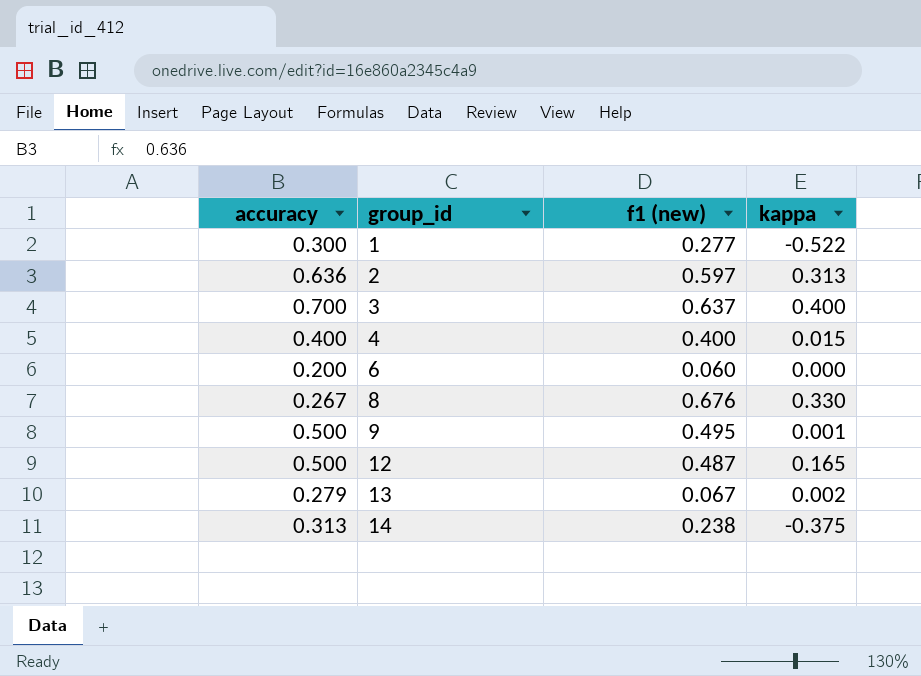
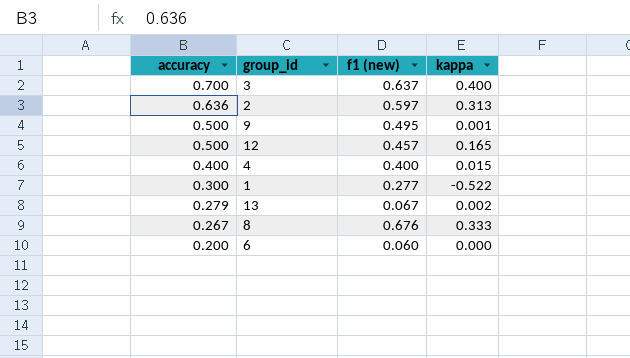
row order: group_id ascending -> accuracy descending
row 14: 0.313 | 0.238 | -0.375 -> none
12 | f1 (new): 0.487 -> 0.457
8 | kappa: 0.330 -> 0.333

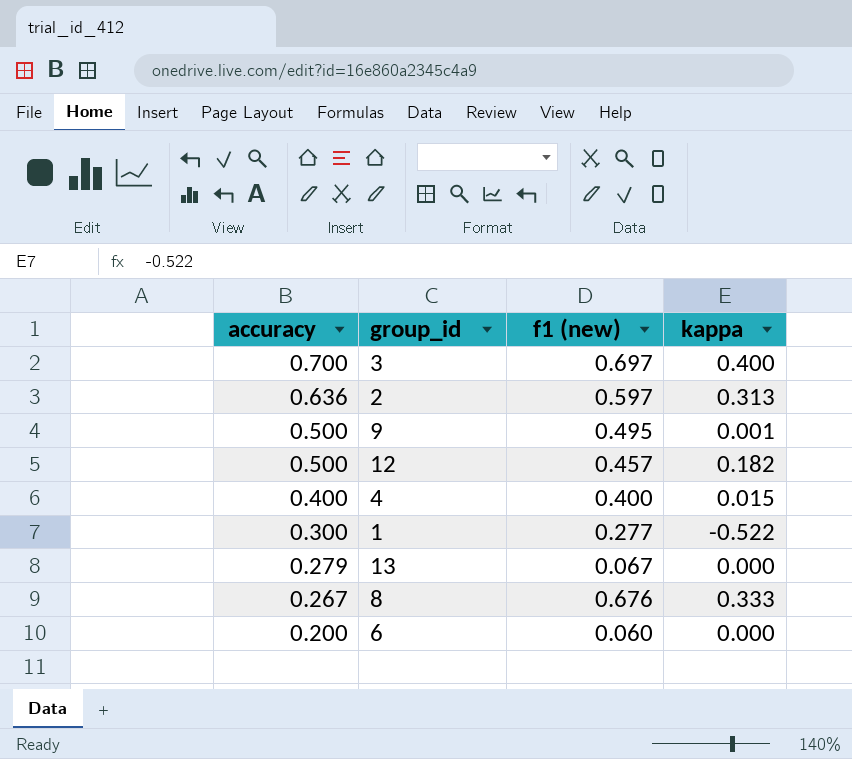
3 | f1 (new): 0.637 -> 0.697
12 | kappa: 0.165 -> 0.182
13 | kappa: 0.002 -> 0.000

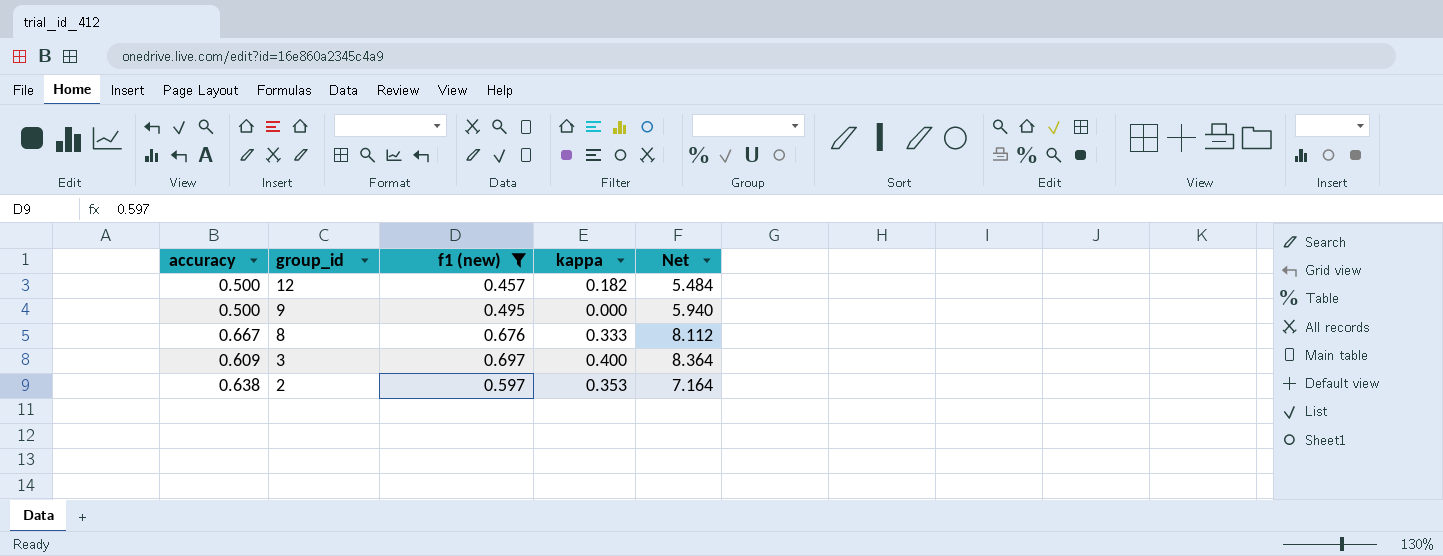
filter: none -> f1 (new) >= 0.457
row order: accuracy descending -> group_id descending
column Net | formula: none -> [f1 (new)] * 12
9 | kappa: 0.001 -> 0.000
8 | accuracy: 0.267 -> 0.667
3 | accuracy: 0.700 -> 0.609
2 | accuracy: 0.636 -> 0.638
2 | kappa: 0.313 -> 0.353

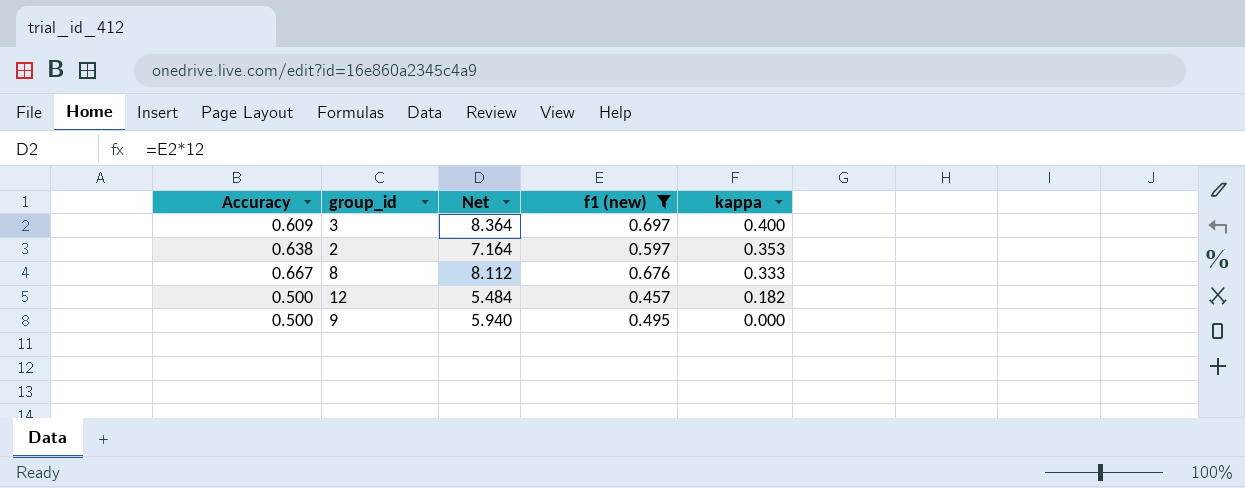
row order: group_id descending -> kappa descending
column name: accuracy -> Accuracy
column Net | position: 5 -> 3

